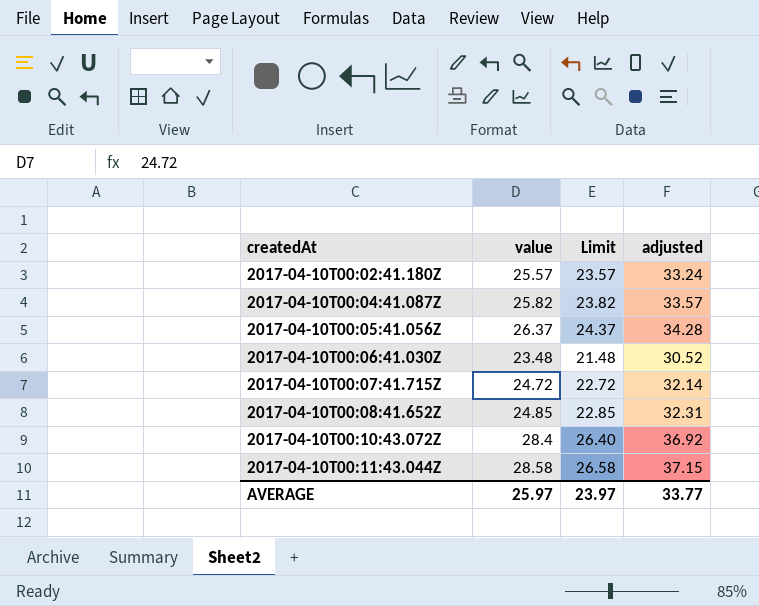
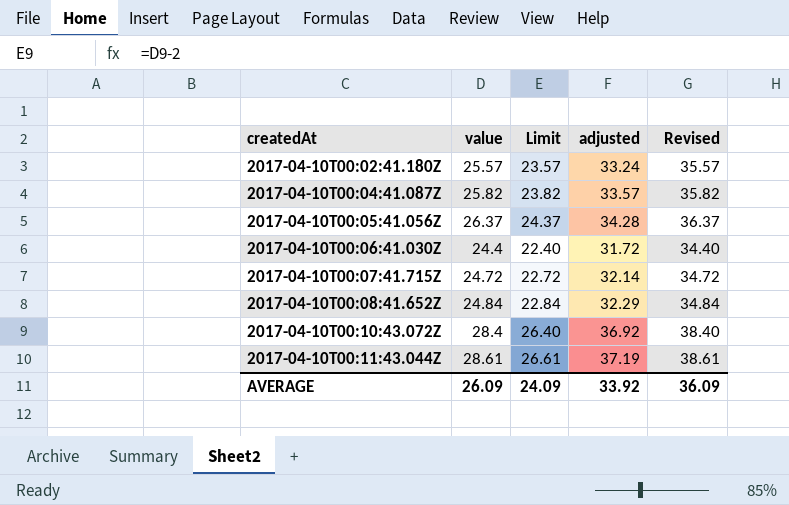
column Revised | formula: none -> [value] + 10
2017-04-10T00:06:41.030Z | value: 23.48 -> 24.4
2017-04-10T00:06:41.030Z | Limit: 21.48 -> 22.40
2017-04-10T00:06:41.030Z | adjusted: 30.52 -> 31.72
2017-04-10T00:08:41.652Z | value: 24.85 -> 24.84
2017-04-10T00:08:41.652Z | Limit: 22.85 -> 22.84
2017-04-10T00:08:41.652Z | adjusted: 32.31 -> 32.29
2017-04-10T00:11:43.044Z | value: 28.58 -> 28.61
2017-04-10T00:11:43.044Z | Limit: 26.58 -> 26.61
2017-04-10T00:11:43.044Z | adjusted: 37.15 -> 37.19
AVERAGE | value: 25.97 -> 26.09
AVERAGE | Limit: 23.97 -> 24.09
AVERAGE | adjusted: 33.77 -> 33.92

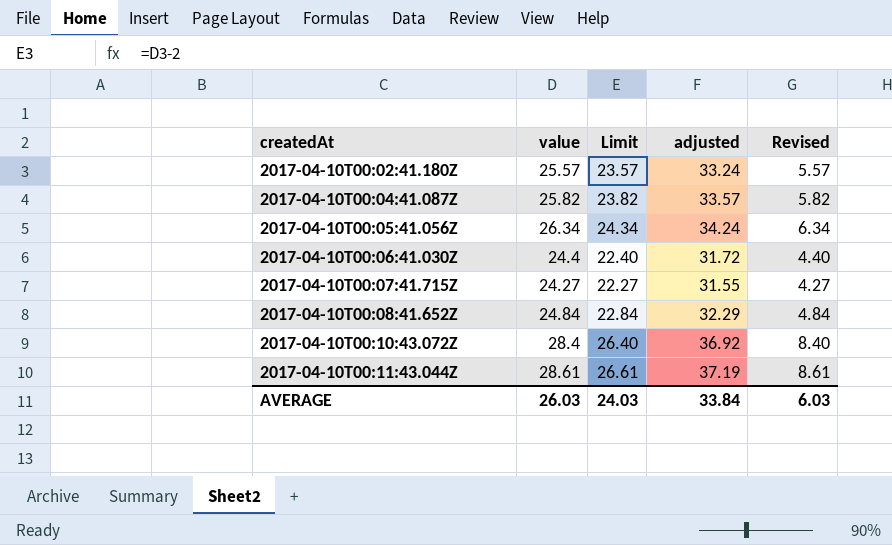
column Revised | formula: [value] + 10 -> [value] - 20
2017-04-10T00:05:41.056Z | value: 26.37 -> 26.34
2017-04-10T00:05:41.056Z | Limit: 24.37 -> 24.34
2017-04-10T00:05:41.056Z | adjusted: 34.28 -> 34.24
2017-04-10T00:07:41.715Z | value: 24.72 -> 24.27
2017-04-10T00:07:41.715Z | Limit: 22.72 -> 22.27
2017-04-10T00:07:41.715Z | adjusted: 32.14 -> 31.55
AVERAGE | value: 26.09 -> 26.03
AVERAGE | Limit: 24.09 -> 24.03
AVERAGE | adjusted: 33.92 -> 33.84
AVERAGE | Revised: 36.09 -> 6.03

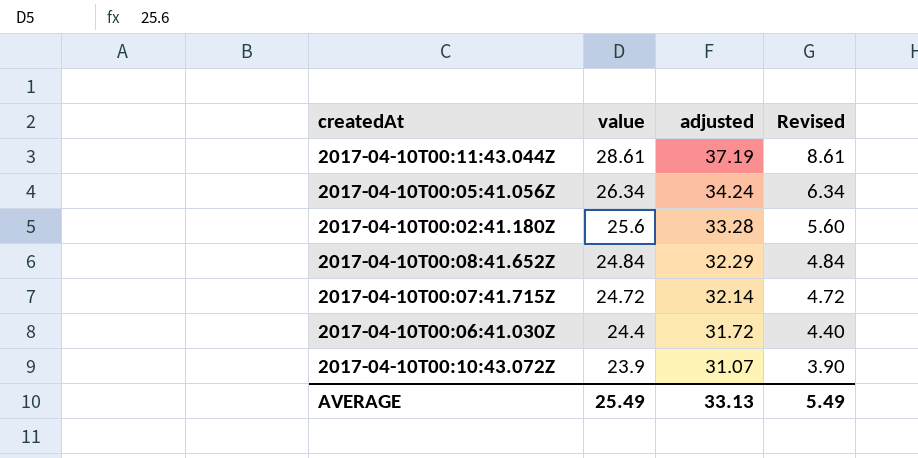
row order: createdAt ascending -> value descending
column Limit | formula: [value] - 2 -> none
row 2017-04-10T00:04:41.087Z: 25.82 | 23.82 | 33.57 | 5.82 -> none
2017-04-10T00:02:41.180Z | value: 25.57 -> 25.6
2017-04-10T00:02:41.180Z | adjusted: 33.24 -> 33.28
2017-04-10T00:02:41.180Z | Revised: 5.57 -> 5.60
2017-04-10T00:07:41.715Z | value: 24.27 -> 24.72
2017-04-10T00:07:41.715Z | adjusted: 31.55 -> 32.14
2017-04-10T00:07:41.715Z | Revised: 4.27 -> 4.72
2017-04-10T00:10:43.072Z | value: 28.4 -> 23.9
2017-04-10T00:10:43.072Z | adjusted: 36.92 -> 31.07
2017-04-10T00:10:43.072Z | Revised: 8.40 -> 3.90
AVERAGE | value: 26.03 -> 25.49
AVERAGE | adjusted: 33.84 -> 33.13
AVERAGE | Revised: 6.03 -> 5.49

